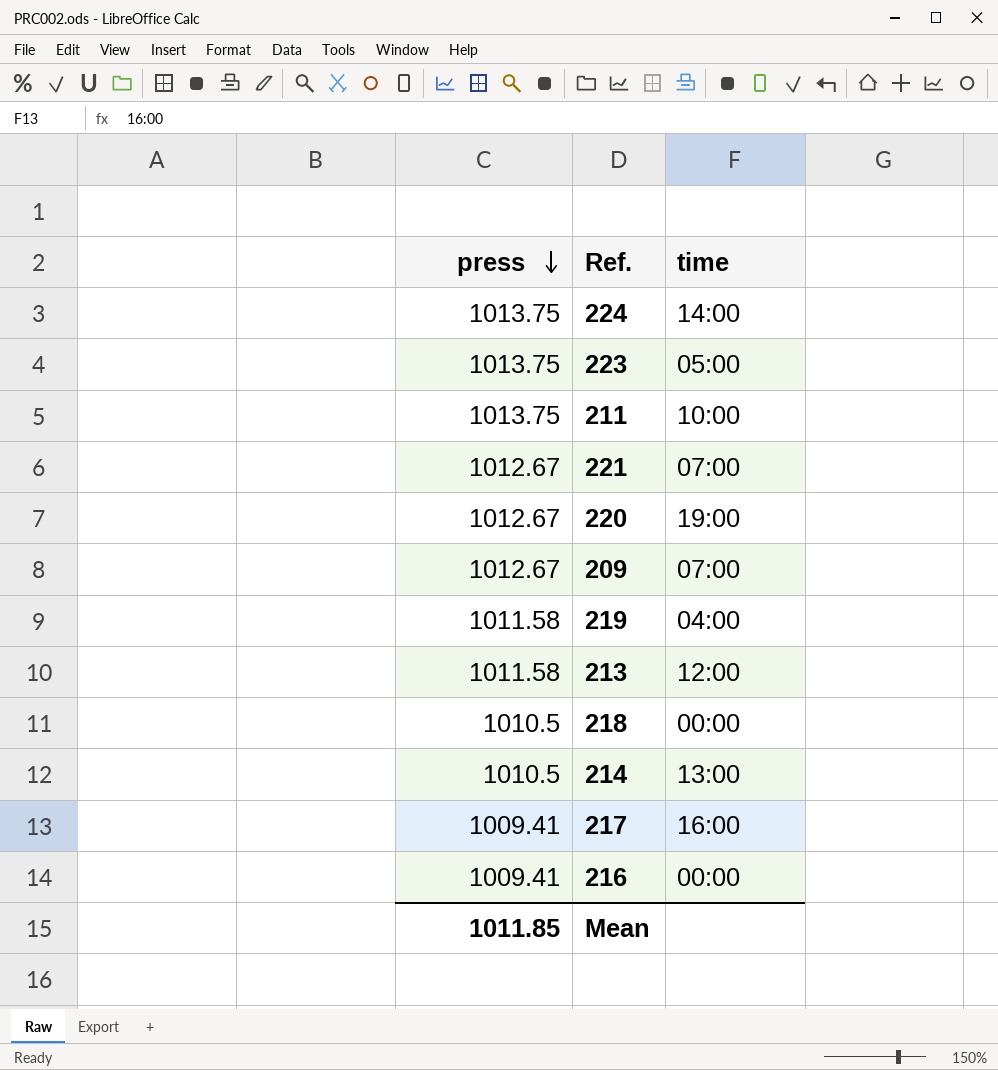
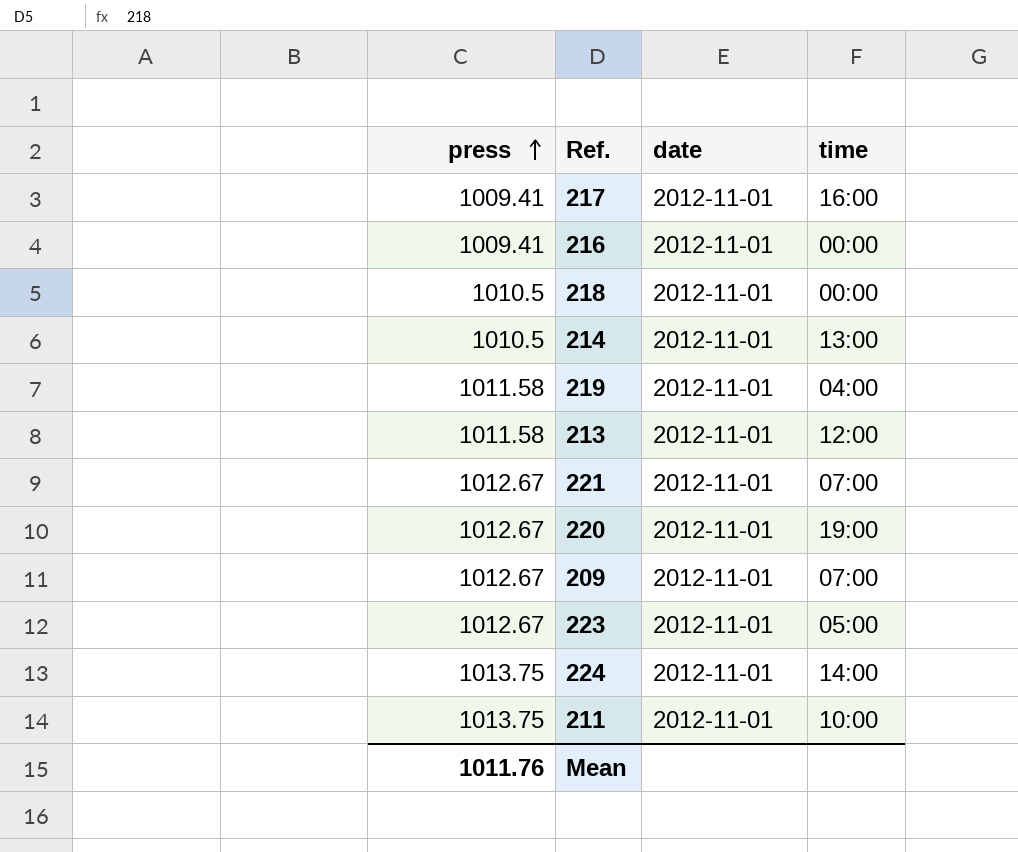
row order: press descending -> press ascending
column date | position: none -> 3
223 | press: 1013.75 -> 1012.67
Mean | press: 1011.85 -> 1011.76

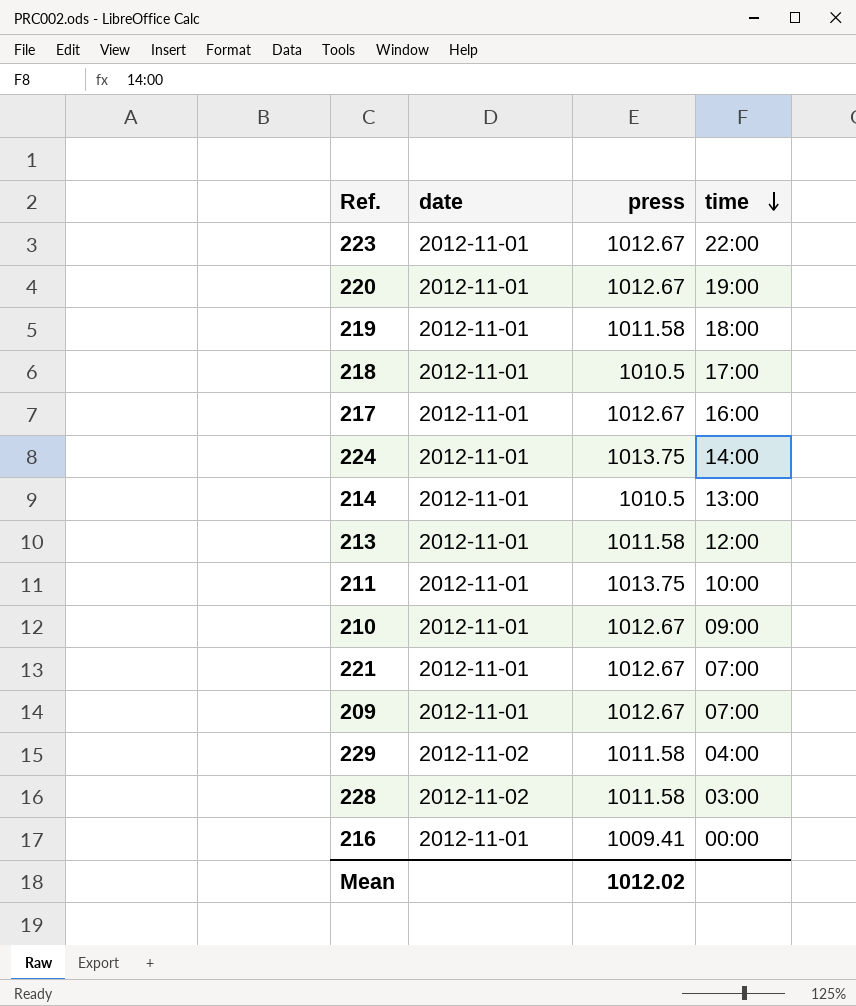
row order: press ascending -> time descending
column press | position: 1 -> 3
223 | time: 05:00 -> 22:00
219 | time: 04:00 -> 18:00
218 | time: 00:00 -> 17:00
217 | press: 1009.41 -> 1012.67
row 210: none -> 2012-11-01 | 1012.67 | 09:00
row 229: none -> 2012-11-02 | 1011.58 | 04:00
row 228: none -> 2012-11-02 | 1011.58 | 03:00
Mean | press: 1011.76 -> 1012.02

